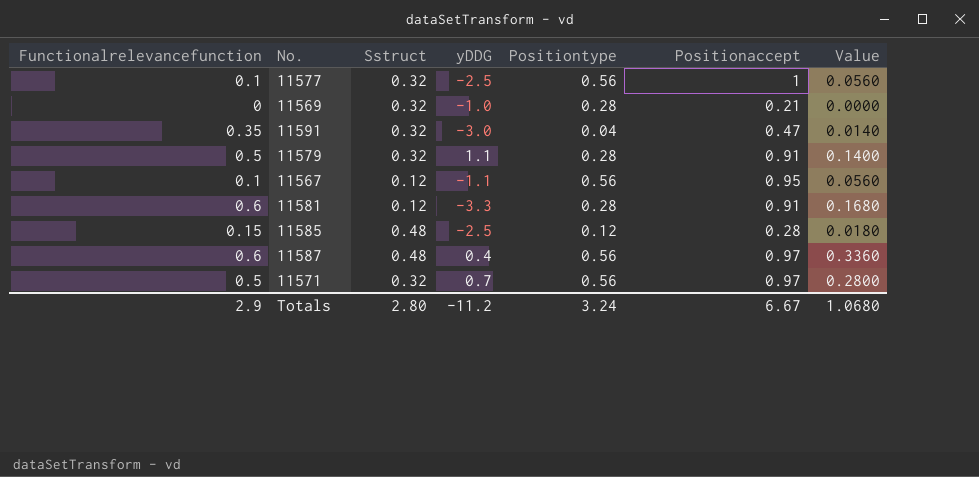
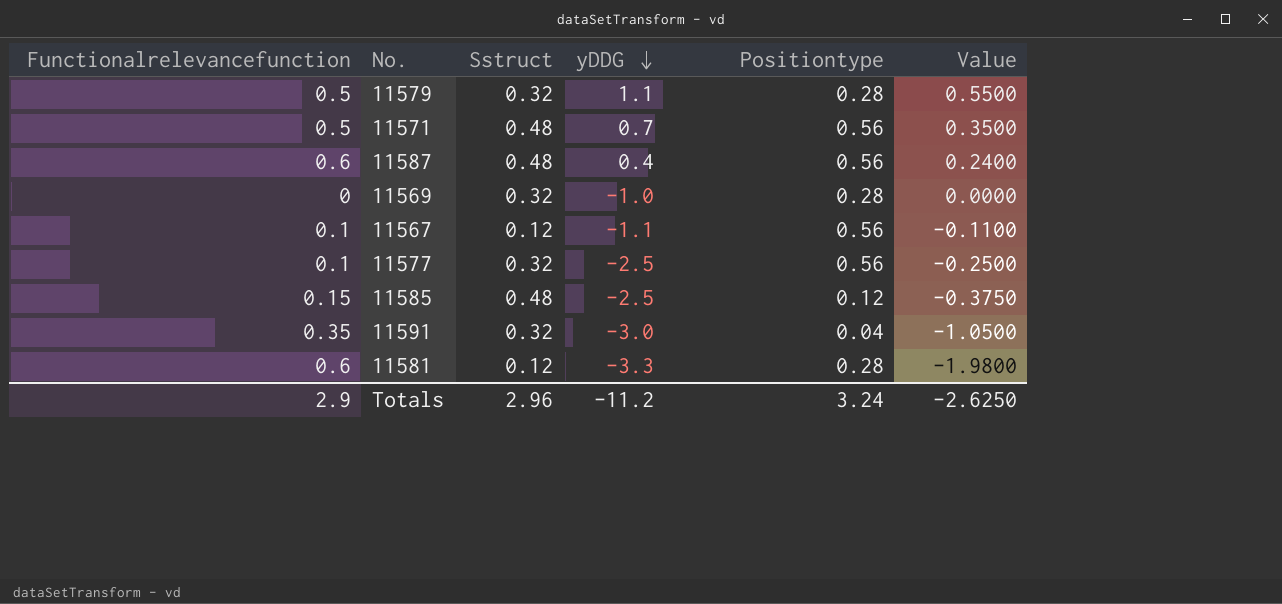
row order: none -> yDDG descending
column Positionaccept | position: 6 -> none
column Value | formula: [Functionalrelevancefunction] * [Positiontype] -> [Functionalrelevancefunction] * [yDDG]
11571 | Sstruct: 0.32 -> 0.48
Totals | Sstruct: 2.80 -> 2.96
Totals | Value: 1.0680 -> -2.6250

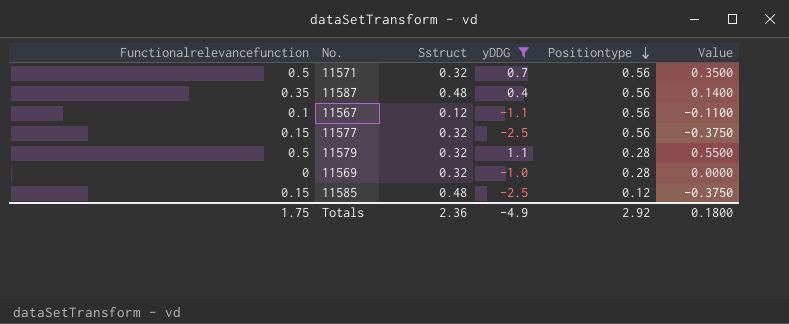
filter: none -> yDDG >= -2.5
row order: yDDG descending -> Positiontype descending
11571 | Sstruct: 0.48 -> 0.32
11587 | Functionalrelevancefunction: 0.6 -> 0.35
11587 | Value: 0.2400 -> 0.1400
11577 | Functionalrelevancefunction: 0.1 -> 0.15
11577 | Value: -0.2500 -> -0.3750
Totals | Functionalrelevancefunction: 2.9 -> 1.75
Totals | Sstruct: 2.96 -> 2.36
Totals | yDDG: -11.2 -> -4.9
Totals | Positiontype: 3.24 -> 2.92
Totals | Value: -2.6250 -> 0.1800

